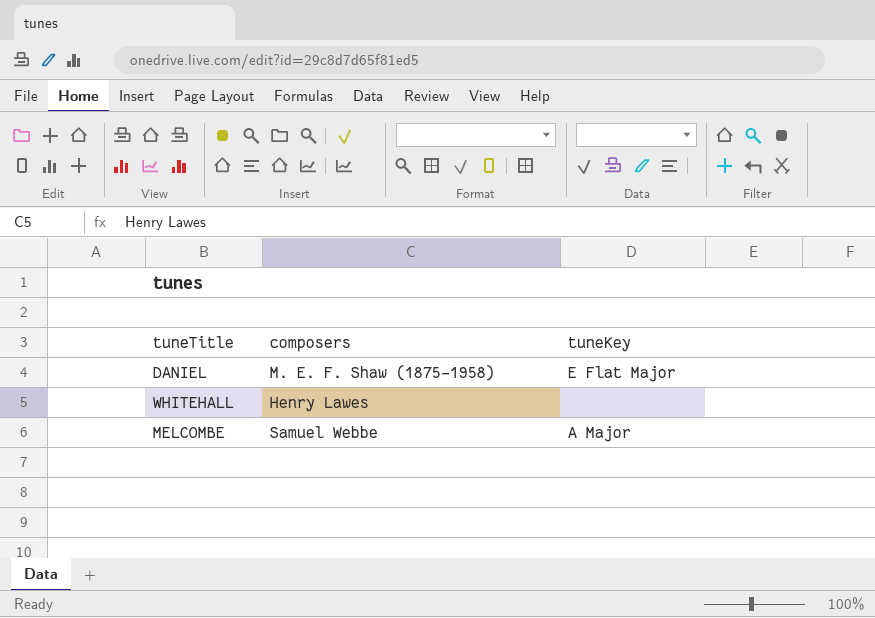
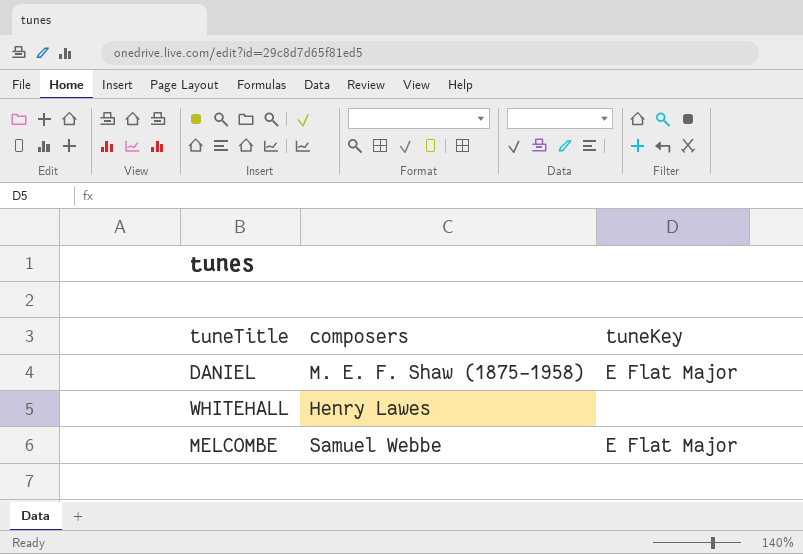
MELCOMBE | tuneKey: A Major -> E Flat Major

